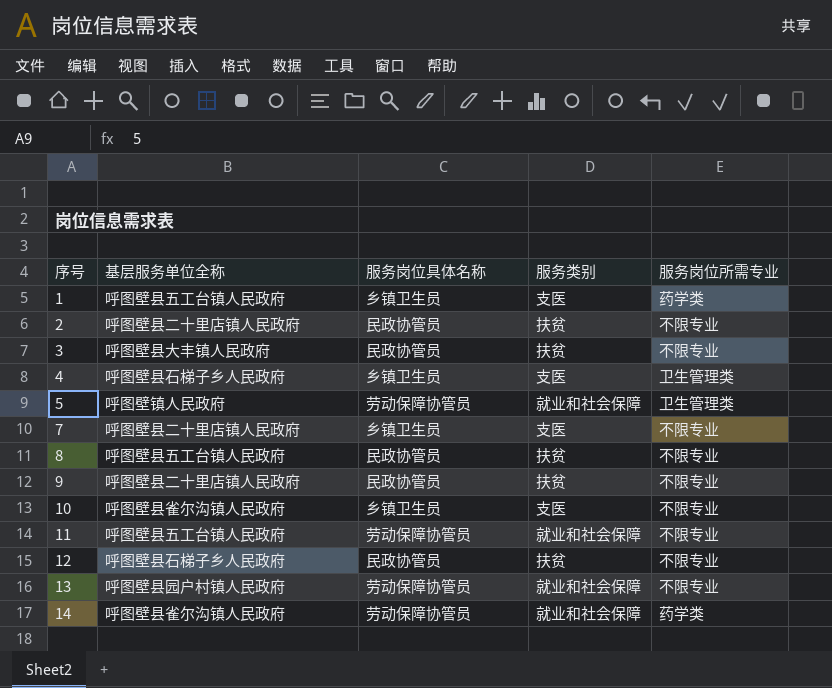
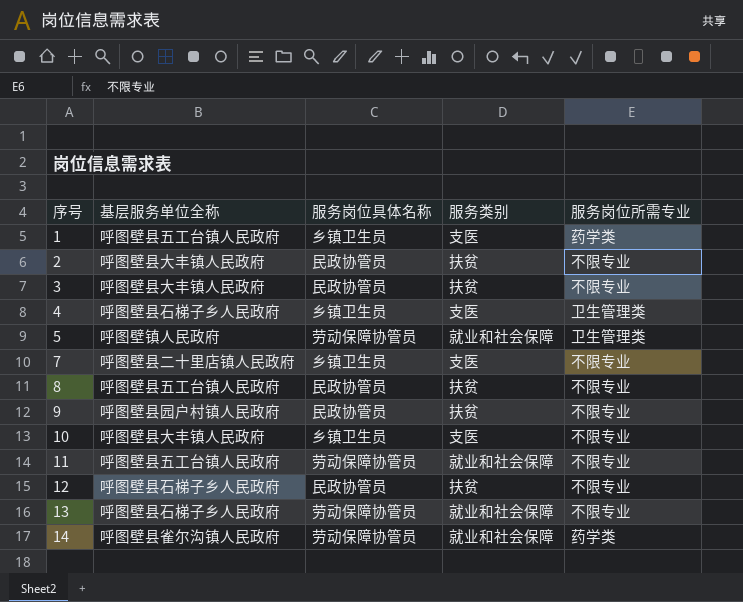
2 | 基层服务单位全称: 呼图壁县二十里店镇人民政府 -> 呼图壁县大丰镇人民政府
9 | 基层服务单位全称: 呼图壁县二十里店镇人民政府 -> 呼图壁县园户村镇人民政府
10 | 基层服务单位全称: 呼图壁县雀尔沟镇人民政府 -> 呼图壁县大丰镇人民政府
13 | 基层服务单位全称: 呼图壁县园户村镇人民政府 -> 呼图壁县石梯子乡人民政府

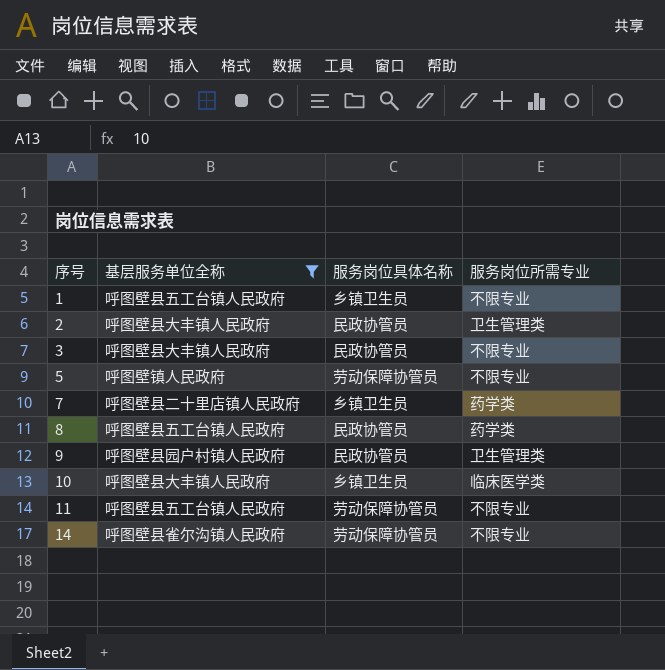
filter: none -> 基层服务单位全称 != 呼图壁县石梯子乡人民政府
column 服务类别 | position: 4 -> none
1 | 服务岗位所需专业: 药学类 -> 不限专业
2 | 服务岗位所需专业: 不限专业 -> 卫生管理类
5 | 服务岗位所需专业: 卫生管理类 -> 不限专业
7 | 服务岗位所需专业: 不限专业 -> 药学类
8 | 服务岗位所需专业: 不限专业 -> 药学类
9 | 服务岗位所需专业: 不限专业 -> 卫生管理类
10 | 服务岗位所需专业: 不限专业 -> 临床医学类
14 | 服务岗位所需专业: 药学类 -> 不限专业

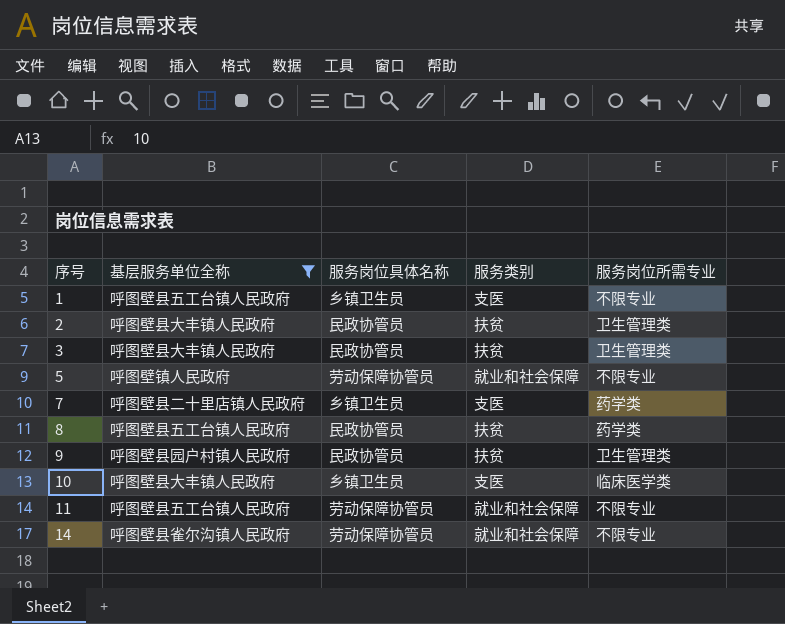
column 服务类别 | position: none -> 4
3 | 服务岗位所需专业: 不限专业 -> 卫生管理类

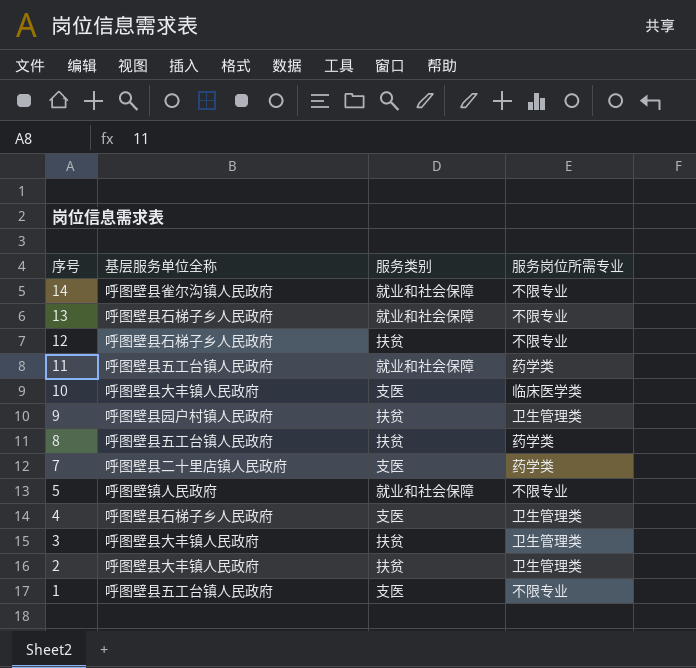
filter: 基层服务单位全称 != 呼图壁县石梯子乡人民政府 -> none
row order: 序号 ascending -> 序号 descending
column 服务岗位具体名称 | position: 3 -> none
11 | 服务岗位所需专业: 不限专业 -> 药学类

